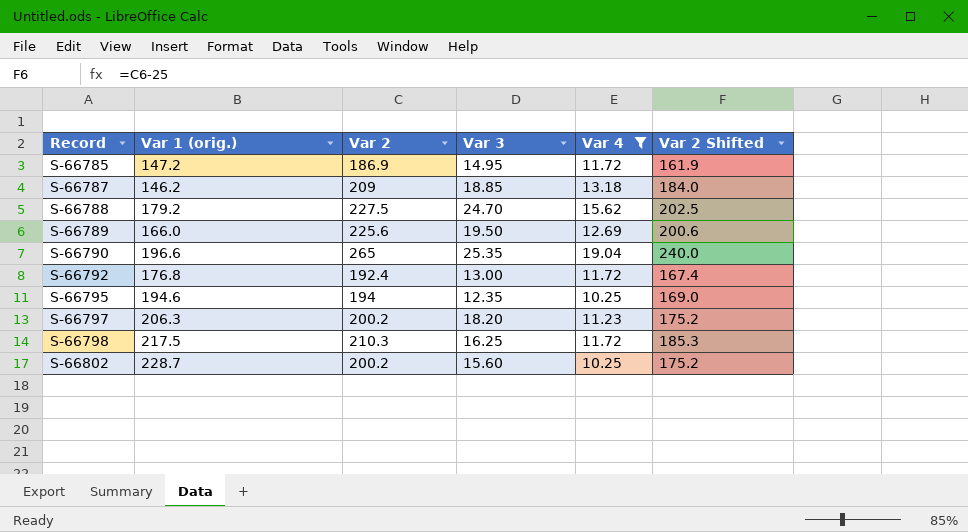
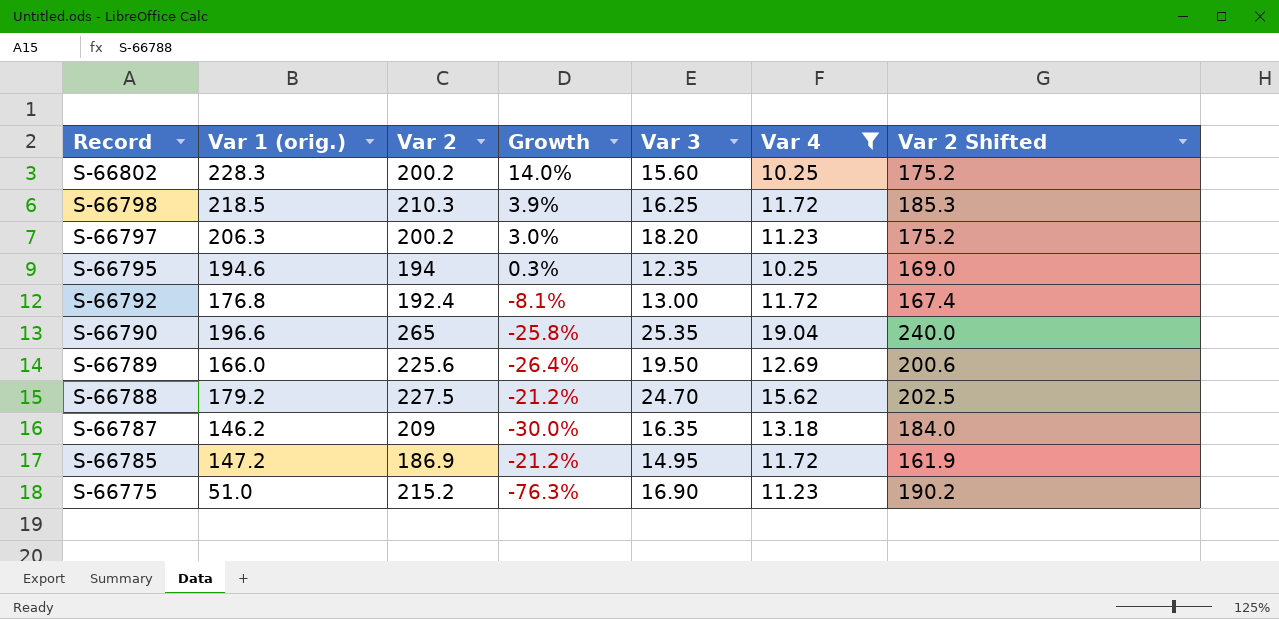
row order: Record ascending -> Record descending
column Growth | formula: none -> ([Var 1 (orig.)] - [Var 2]) / [Var 2]
S-66802 | Var 1 (orig.): 228.7 -> 228.3
S-66798 | Var 1 (orig.): 217.5 -> 218.5
S-66787 | Var 3: 18.85 -> 16.35
row S-66775: none -> 51.0 | 215.2 | -76.3% | 16.90 | 11.23 | 190.2

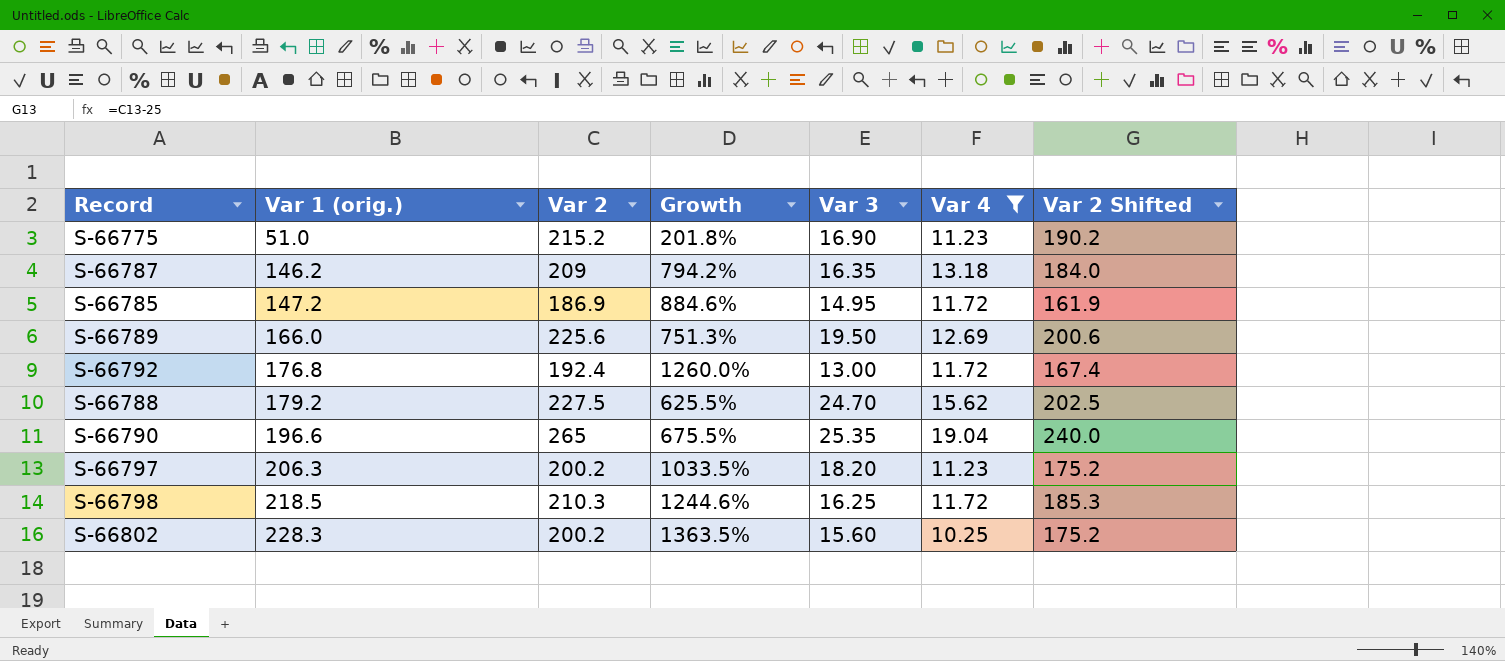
row order: Record descending -> Var 1 (orig.) ascending
column Growth | formula: ([Var 1 (orig.)] - [Var 2]) / [Var 2] -> ([Var 1 (orig.)] - [Var 3]) / [Var 3]
row S-66795: 194.6 | 194 | 0.3% | 12.35 | 10.25 | 169.0 -> none

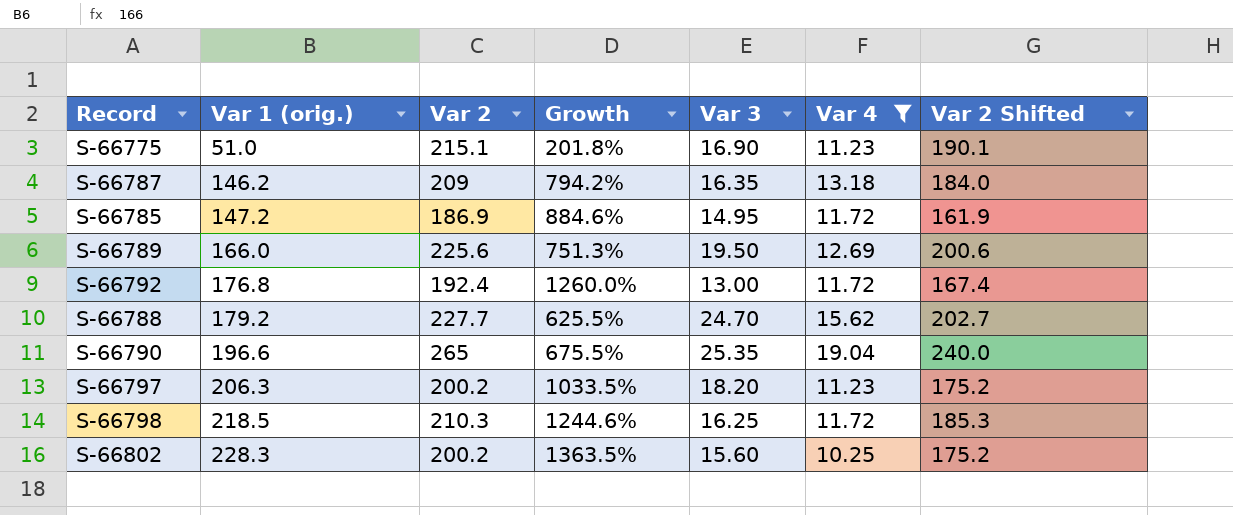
S-66775 | Var 2: 215.2 -> 215.1
S-66775 | Var 2 Shifted: 190.2 -> 190.1
S-66788 | Var 2: 227.5 -> 227.7
S-66788 | Var 2 Shifted: 202.5 -> 202.7

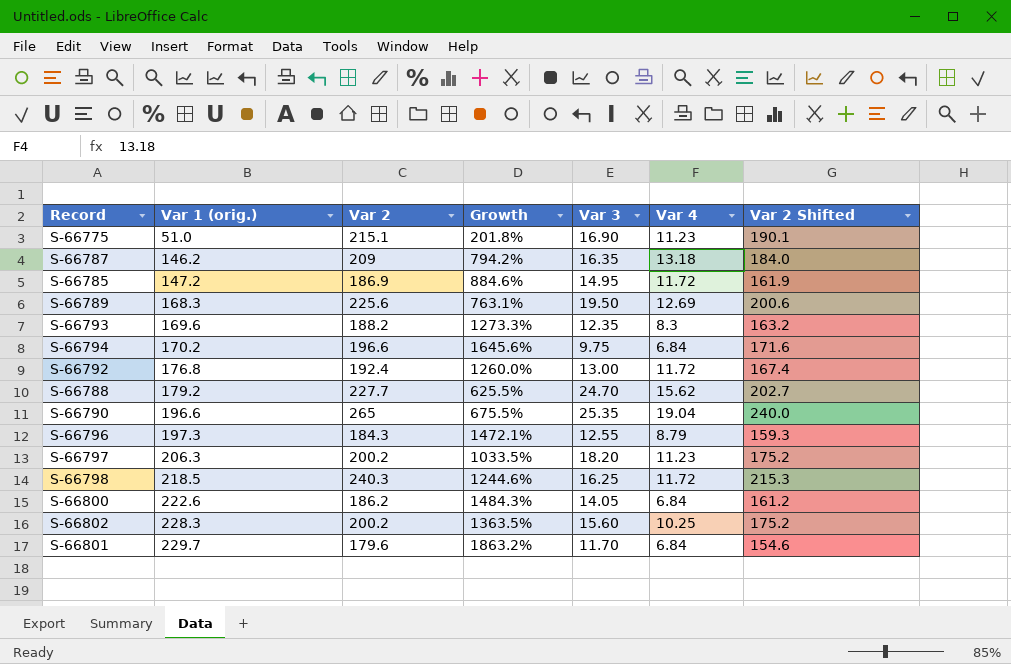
filter: Var 4 >= 10.25 -> none
S-66789 | Var 1 (orig.): 166.0 -> 168.3
S-66789 | Growth: 751.3% -> 763.1%
S-66798 | Var 2: 210.3 -> 240.3
S-66798 | Var 2 Shifted: 185.3 -> 215.3

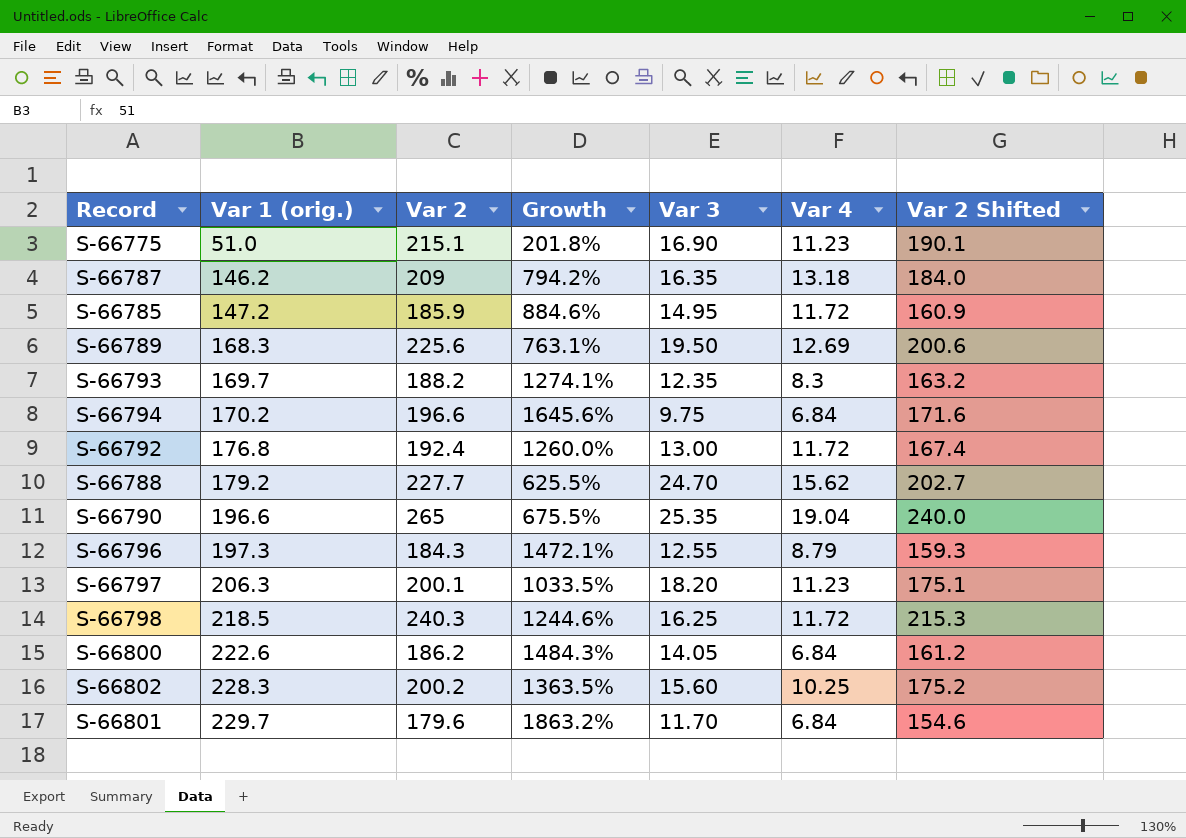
S-66785 | Var 2: 186.9 -> 185.9
S-66785 | Var 2 Shifted: 161.9 -> 160.9
S-66793 | Var 1 (orig.): 169.6 -> 169.7
S-66793 | Growth: 1273.3% -> 1274.1%
S-66797 | Var 2: 200.2 -> 200.1
S-66797 | Var 2 Shifted: 175.2 -> 175.1

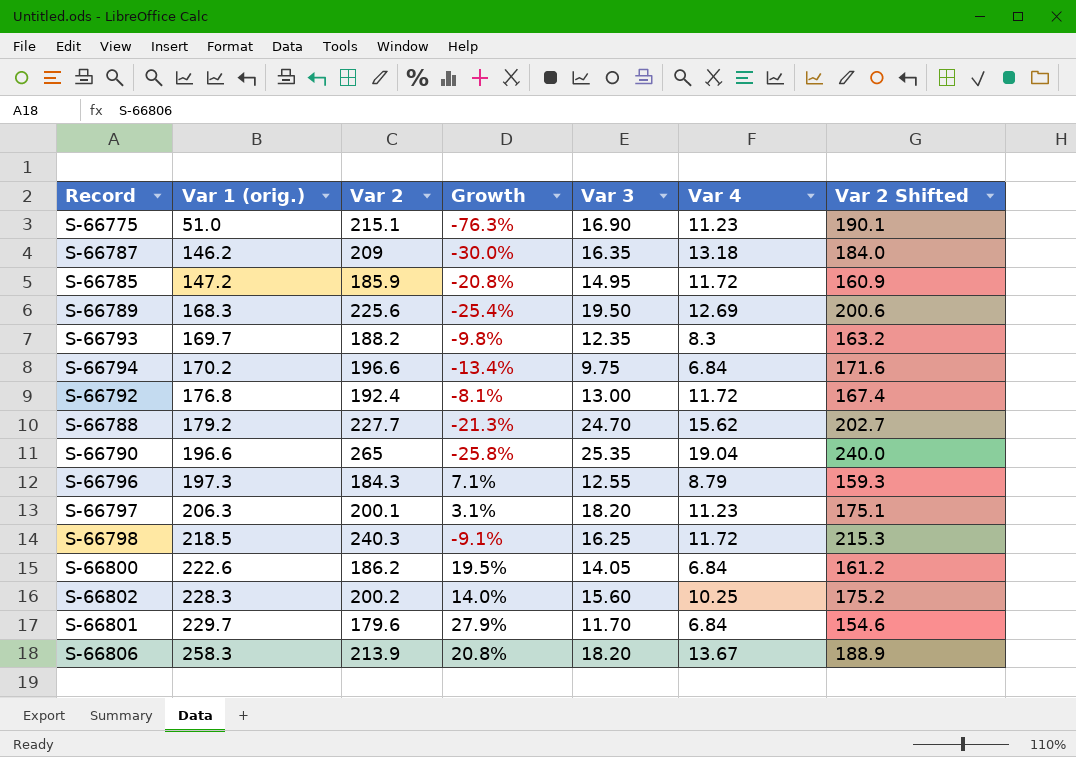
column Growth | formula: ([Var 1 (orig.)] - [Var 3]) / [Var 3] -> ([Var 1 (orig.)] - [Var 2]) / [Var 2]
row S-66806: none -> 258.3 | 213.9 | 20.8% | 18.20 | 13.67 | 188.9

